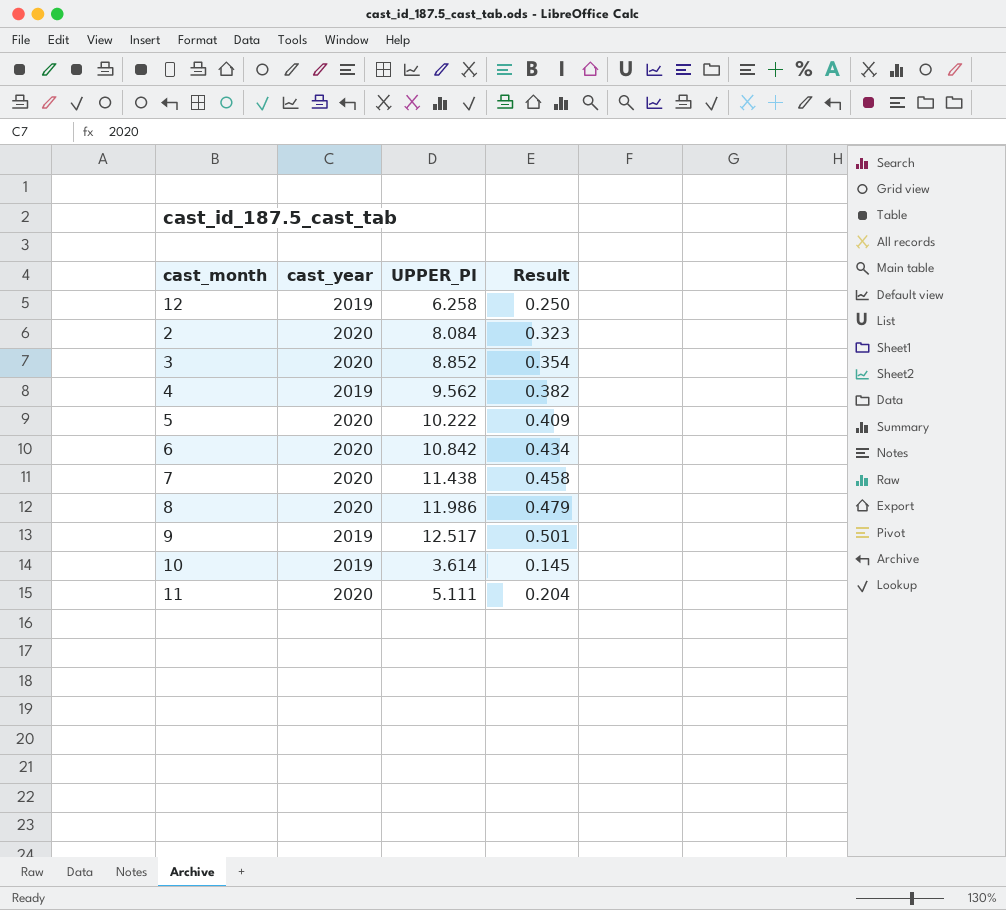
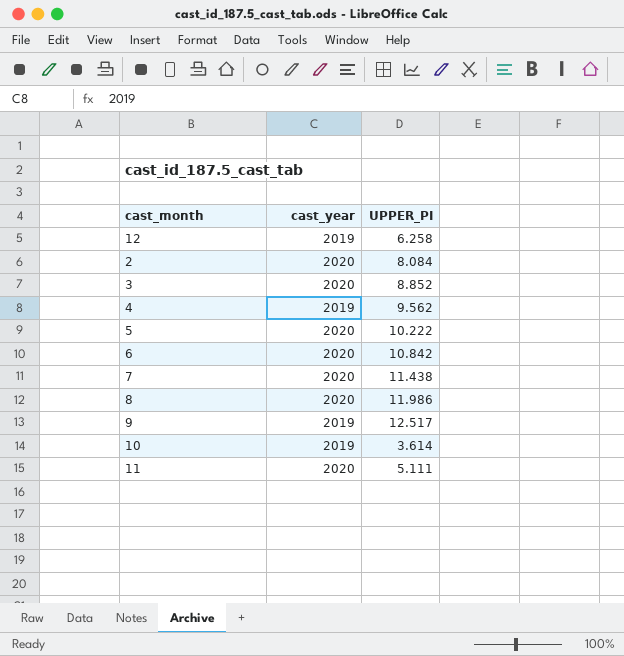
column Result | formula: [UPPER_PI] * 0.04 -> none

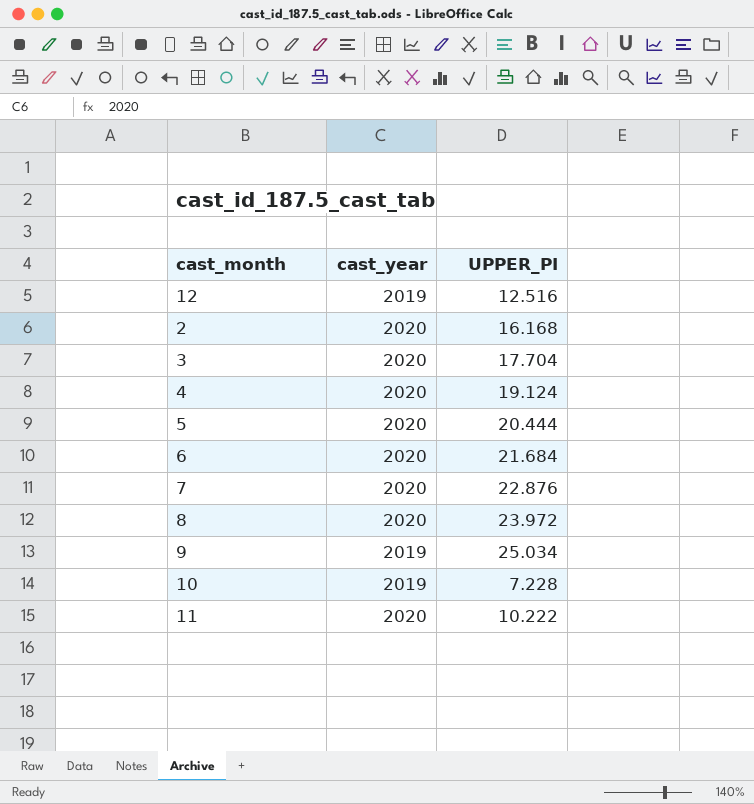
12 | UPPER_PI: 6.258 -> 12.516
2 | UPPER_PI: 8.084 -> 16.168
3 | UPPER_PI: 8.852 -> 17.704
4 | cast_year: 2019 -> 2020
4 | UPPER_PI: 9.562 -> 19.124
5 | UPPER_PI: 10.222 -> 20.444
6 | UPPER_PI: 10.842 -> 21.684
7 | UPPER_PI: 11.438 -> 22.876
8 | UPPER_PI: 11.986 -> 23.972
9 | UPPER_PI: 12.517 -> 25.034
10 | UPPER_PI: 3.614 -> 7.228
11 | UPPER_PI: 5.111 -> 10.222

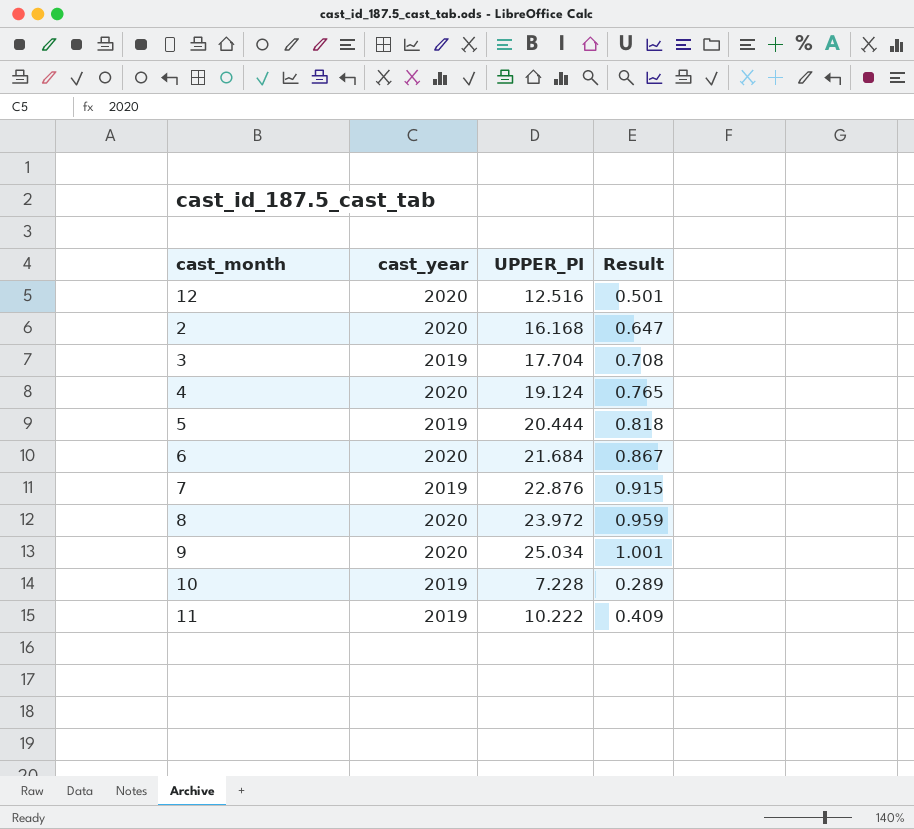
column Result | formula: none -> [UPPER_PI] * 0.04
12 | cast_year: 2019 -> 2020
3 | cast_year: 2020 -> 2019
5 | cast_year: 2020 -> 2019
7 | cast_year: 2020 -> 2019
9 | cast_year: 2019 -> 2020
11 | cast_year: 2020 -> 2019

